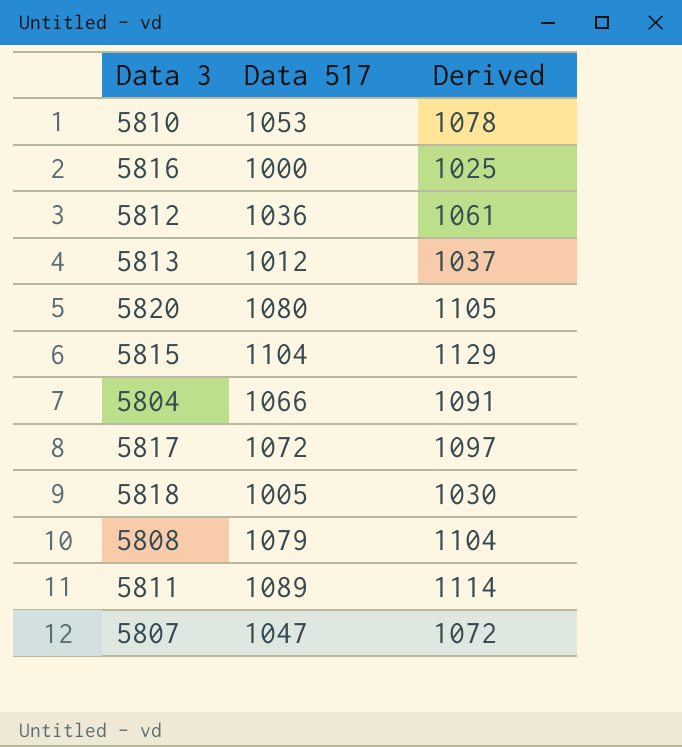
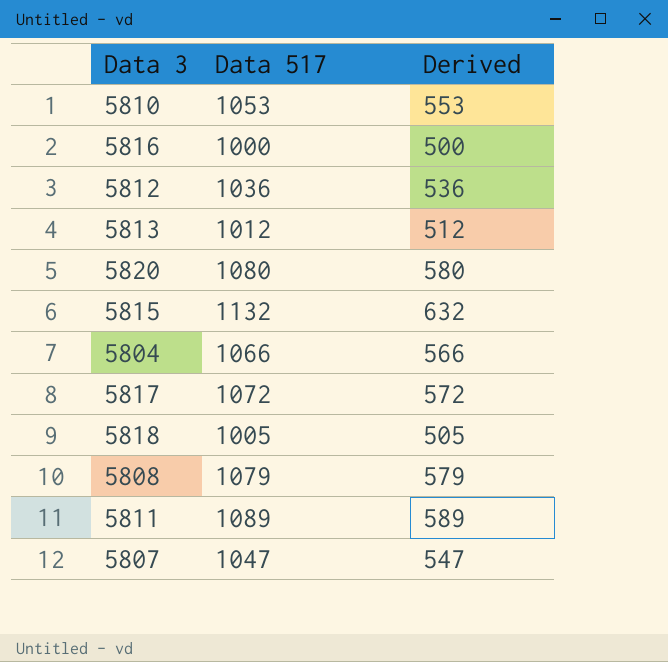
column Derived | formula: [Data 517] + 25 -> [Data 517] - 500
5815 | Data 517: 1104 -> 1132

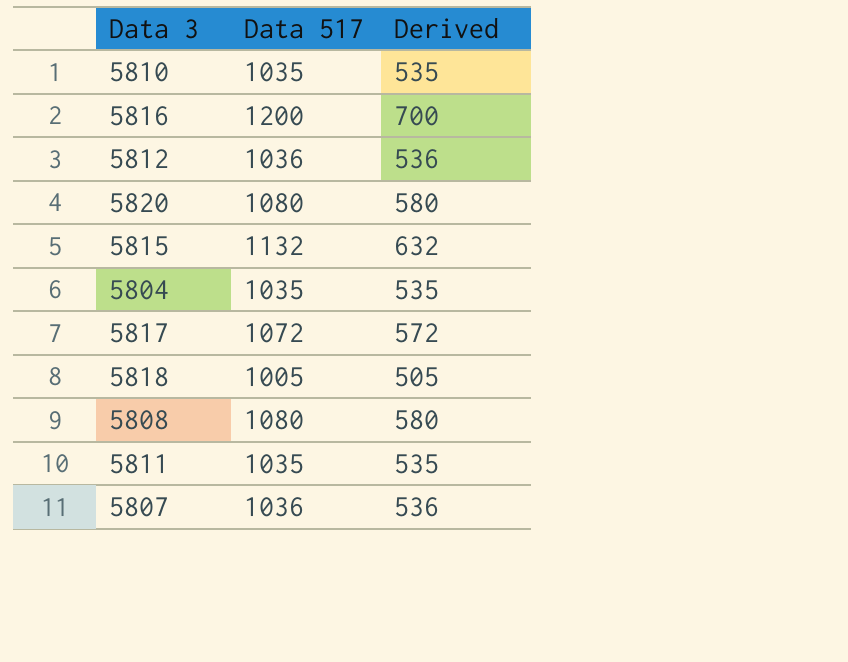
row 5813: 1012 | 512 -> none
5810 | Data 517: 1053 -> 1035
5810 | Derived: 553 -> 535
5816 | Data 517: 1000 -> 1200
5816 | Derived: 500 -> 700
5804 | Data 517: 1066 -> 1035
5804 | Derived: 566 -> 535
5808 | Data 517: 1079 -> 1080
5808 | Derived: 579 -> 580
5811 | Data 517: 1089 -> 1035
5811 | Derived: 589 -> 535
5807 | Data 517: 1047 -> 1036
5807 | Derived: 547 -> 536

